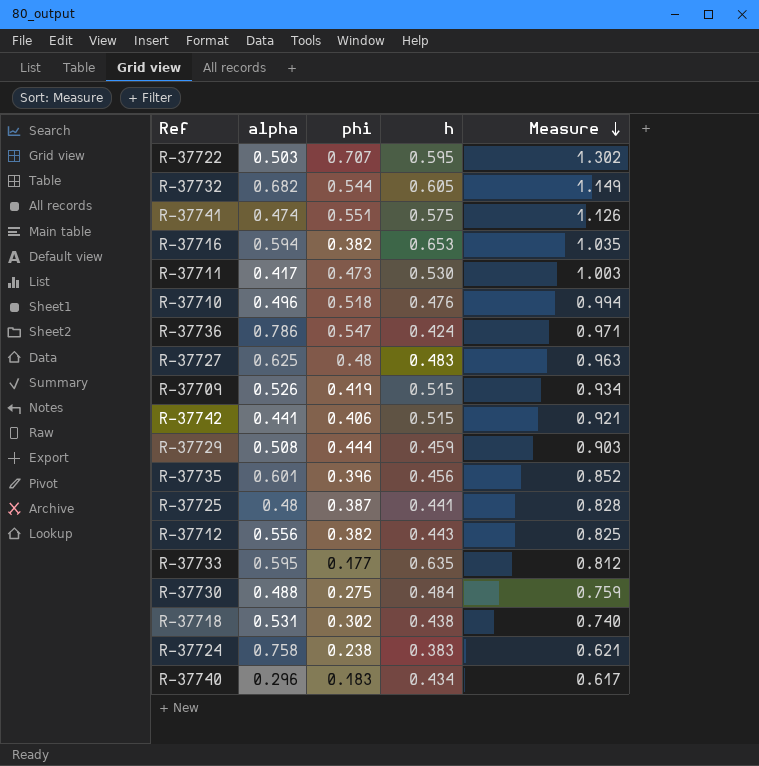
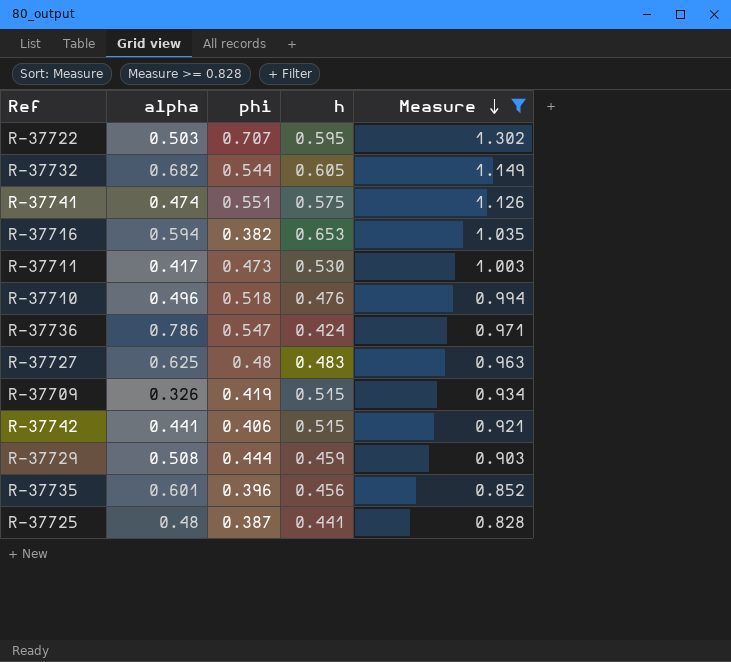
filter: none -> Measure >= 0.828
R-37709 | alpha: 0.526 -> 0.326

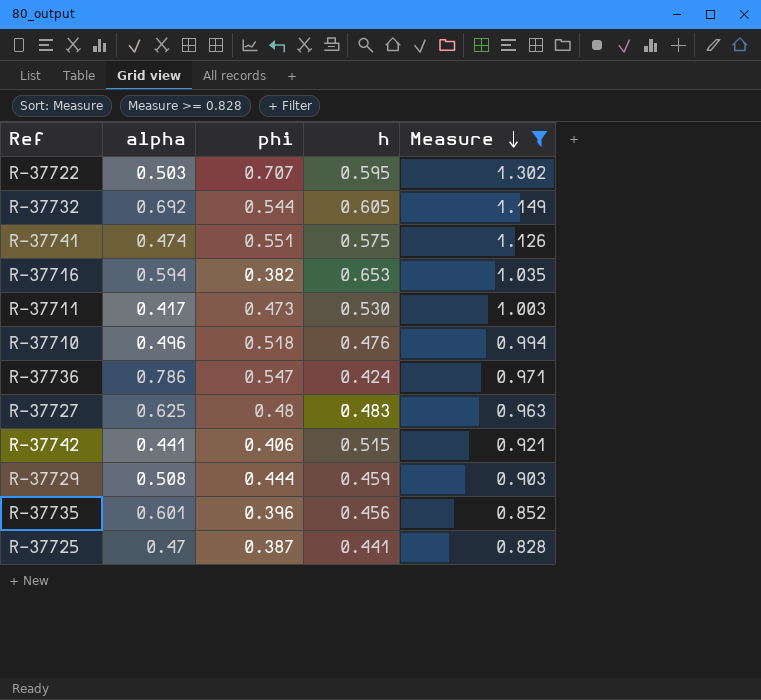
row R-37709: 0.326 | 0.419 | 0.515 | 0.934 -> none
R-37732 | alpha: 0.682 -> 0.692
R-37725 | alpha: 0.48 -> 0.47

